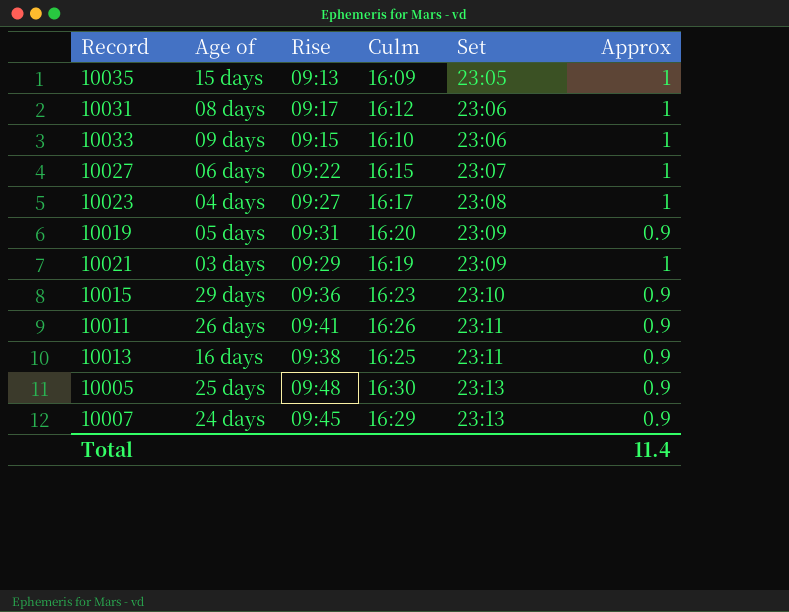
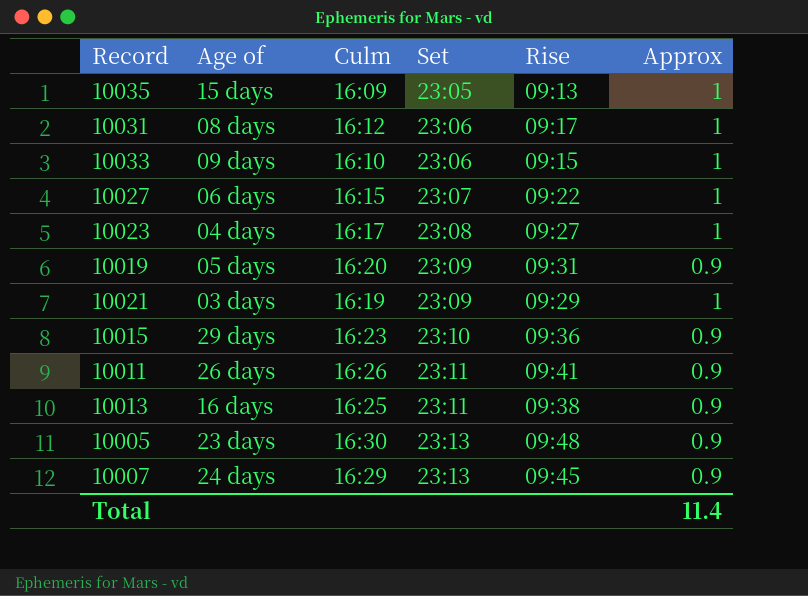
column Rise | position: 3 -> 5
10005 | Age of: 25 days -> 23 days

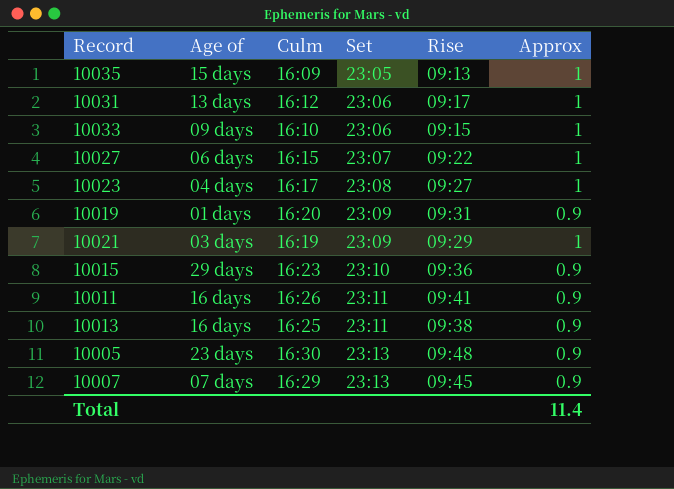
10031 | Age of: 08 days -> 13 days
10019 | Age of: 05 days -> 01 days
10011 | Age of: 26 days -> 16 days
10007 | Age of: 24 days -> 07 days

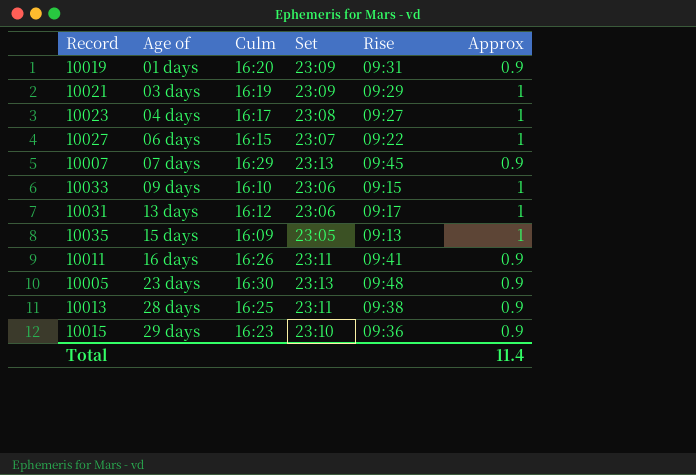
row order: Set ascending -> Age of ascending
10013 | Age of: 16 days -> 28 days

